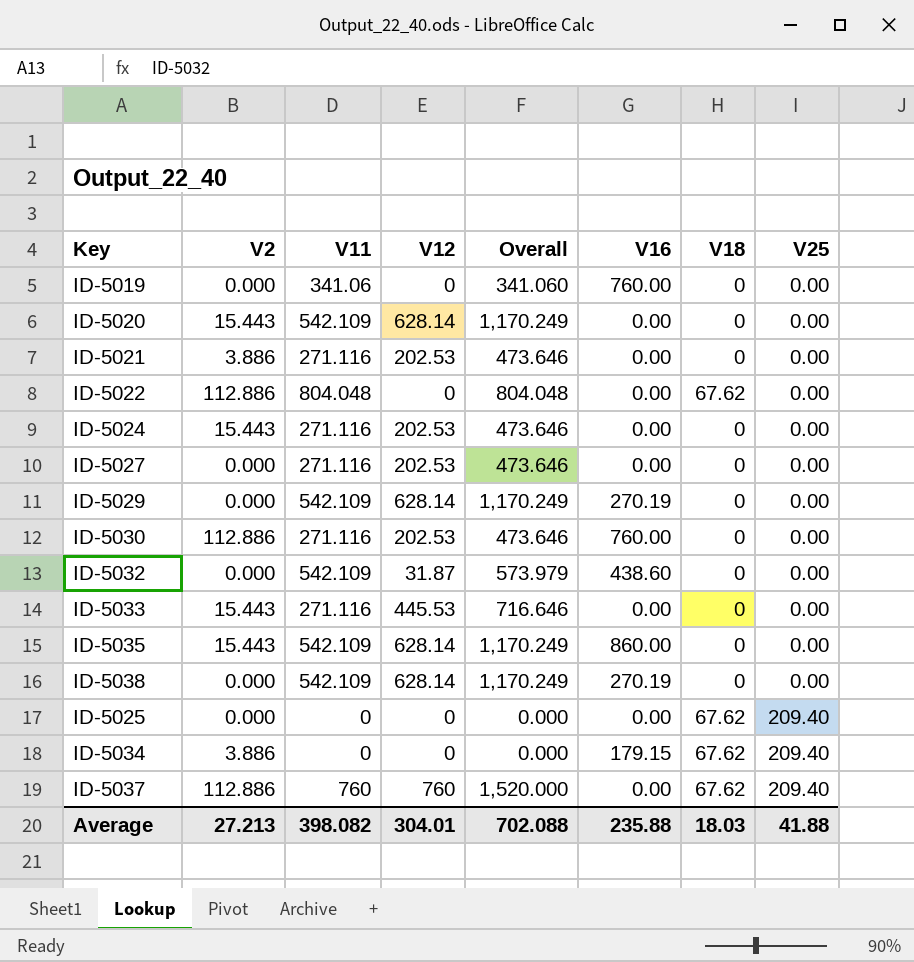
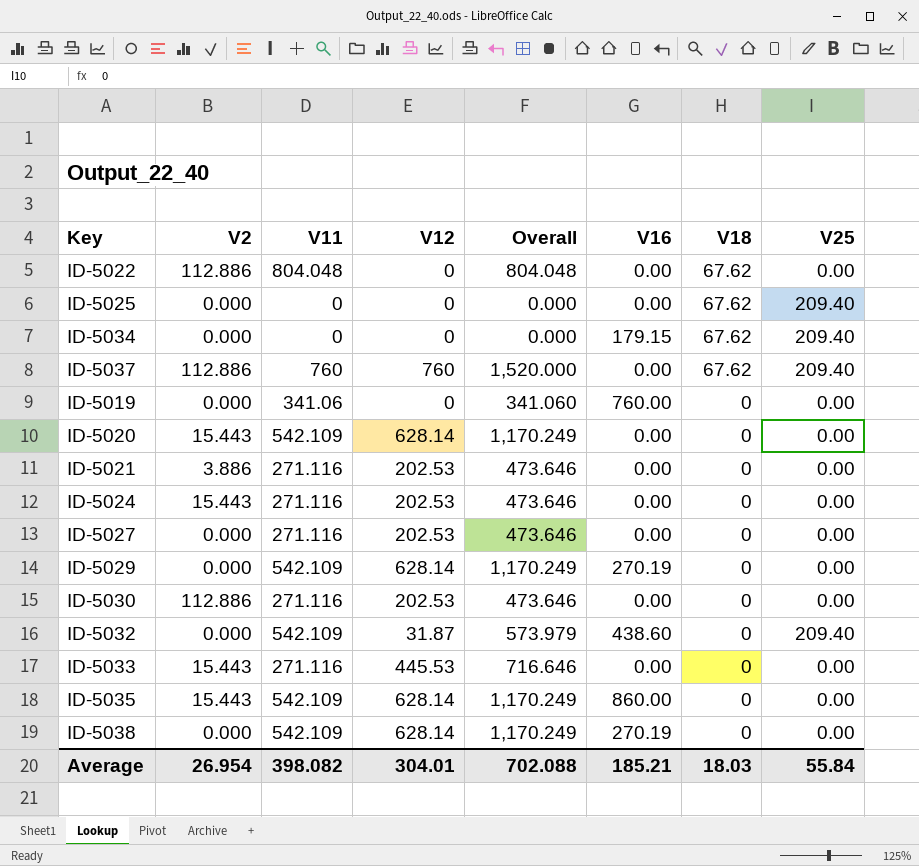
row order: V25 ascending -> V18 descending
ID-5034 | V2: 3.886 -> 0.000
ID-5030 | V16: 760.00 -> 0.00
ID-5032 | V25: 0.00 -> 209.40
Average | V2: 27.213 -> 26.954
Average | V16: 235.88 -> 185.21
Average | V25: 41.88 -> 55.84

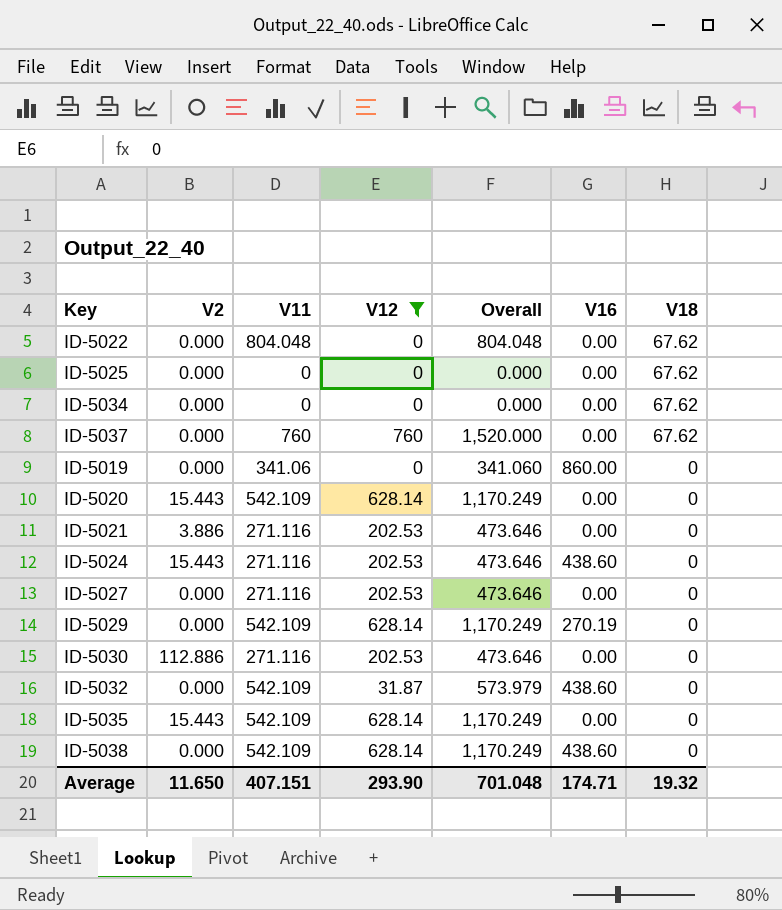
filter: none -> V12 != 445.53
column V25 | position: 8 -> none
ID-5022 | V2: 112.886 -> 0.000
ID-5034 | V16: 179.15 -> 0.00
ID-5037 | V2: 112.886 -> 0.000
ID-5019 | V16: 760.00 -> 860.00
ID-5024 | V16: 0.00 -> 438.60
ID-5035 | V16: 860.00 -> 0.00
ID-5038 | V16: 270.19 -> 438.60
Average | V2: 26.954 -> 11.650
Average | V11: 398.082 -> 407.151
Average | V12: 304.01 -> 293.90
Average | Overall: 702.088 -> 701.048
Average | V16: 185.21 -> 174.71
Average | V18: 18.03 -> 19.32

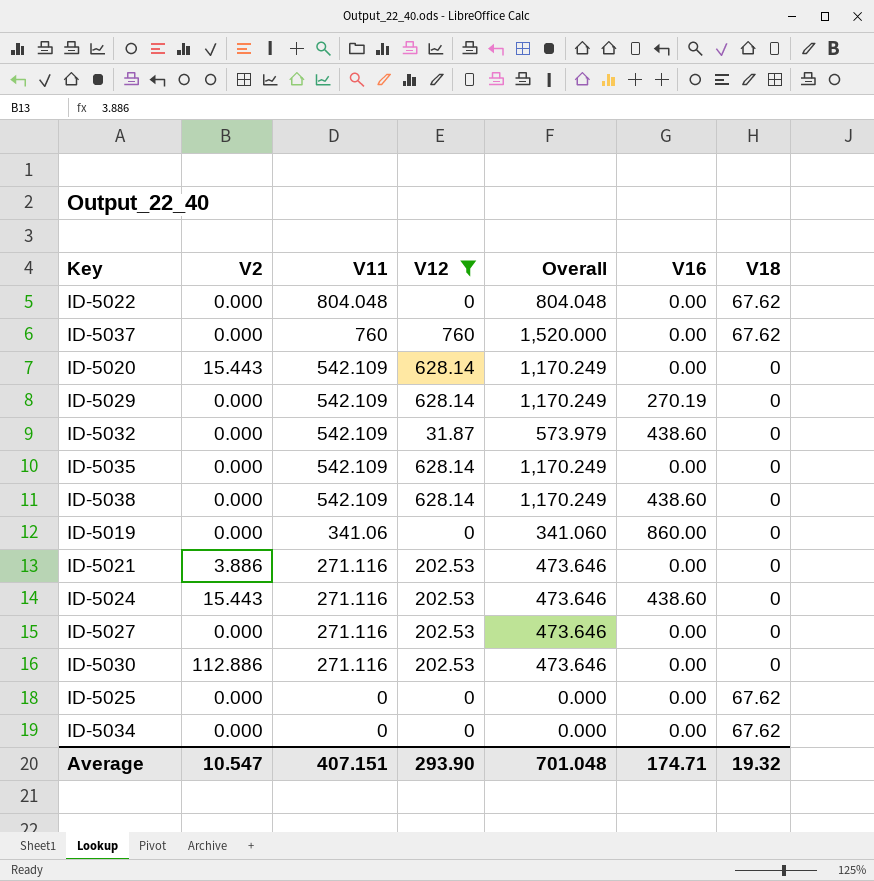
row order: V18 descending -> V11 descending
ID-5035 | V2: 15.443 -> 0.000
Average | V2: 11.650 -> 10.547

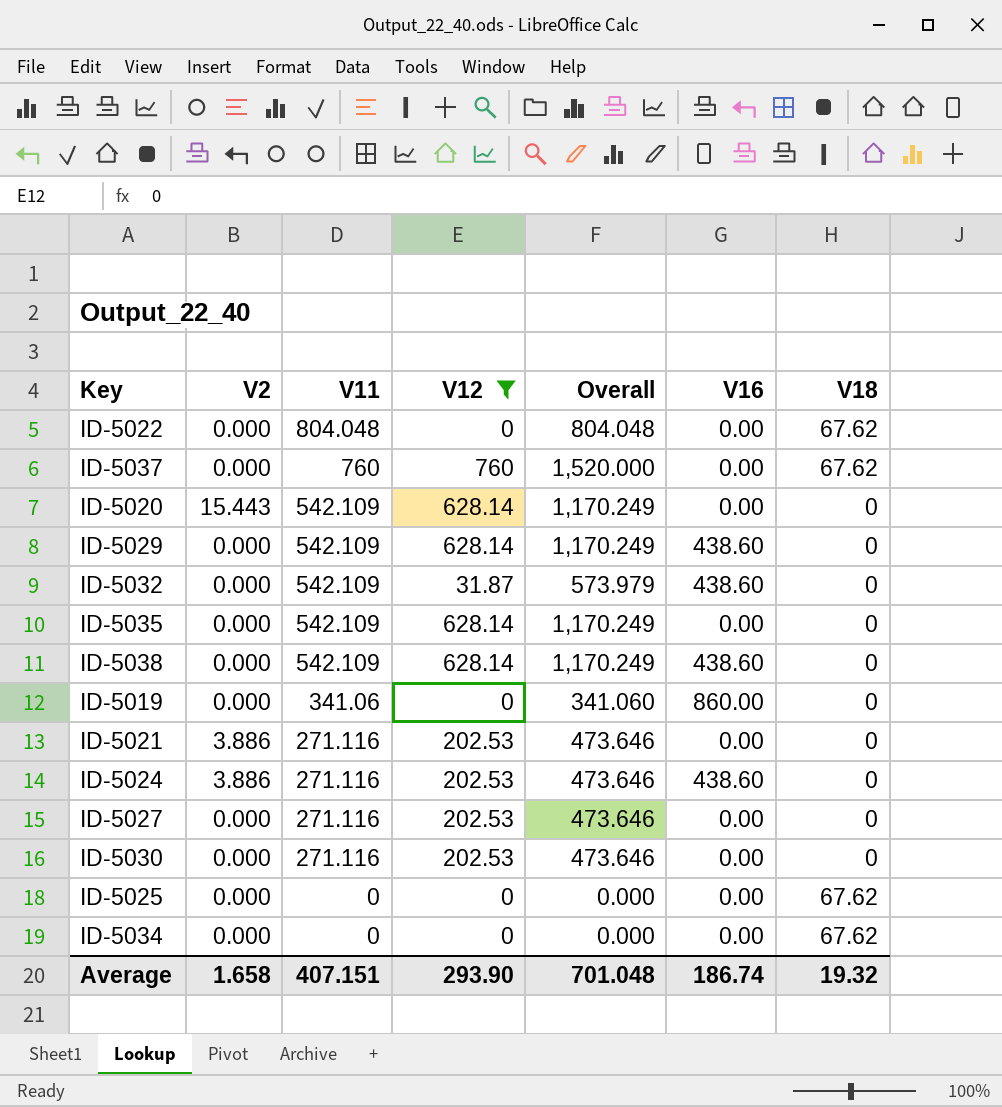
ID-5029 | V16: 270.19 -> 438.60
ID-5024 | V2: 15.443 -> 3.886
ID-5030 | V2: 112.886 -> 0.000
Average | V2: 10.547 -> 1.658
Average | V16: 174.71 -> 186.74

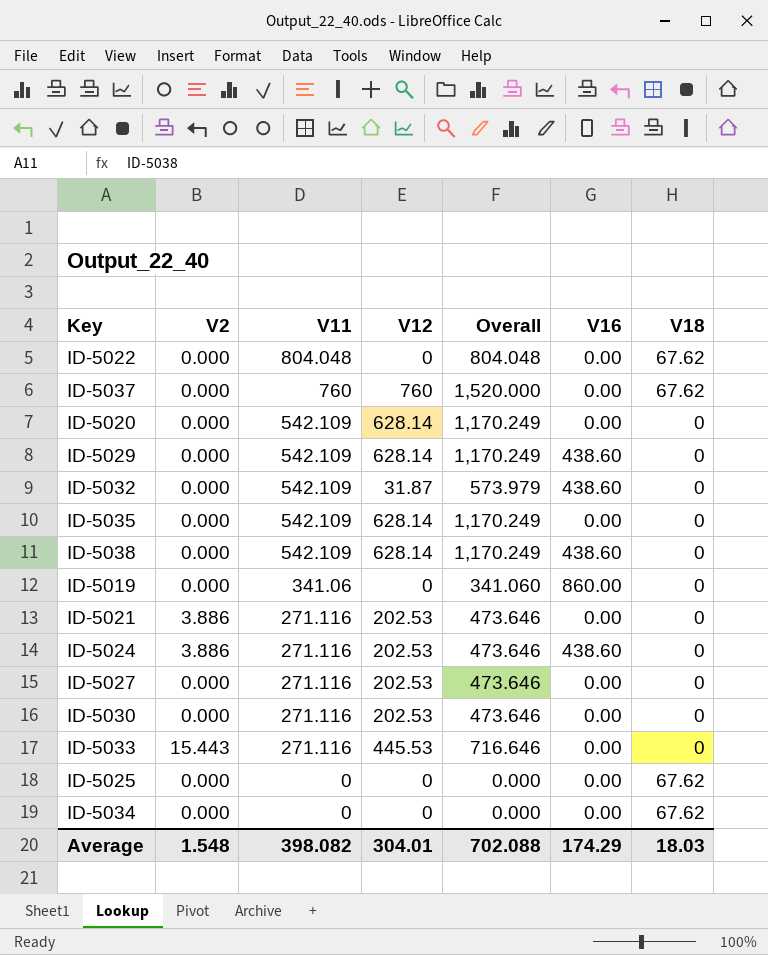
filter: V12 != 445.53 -> none
ID-5020 | V2: 15.443 -> 0.000
Average | V2: 1.658 -> 1.548
Average | V11: 407.151 -> 398.082
Average | V12: 293.90 -> 304.01
Average | Overall: 701.048 -> 702.088
Average | V16: 186.74 -> 174.29
Average | V18: 19.32 -> 18.03

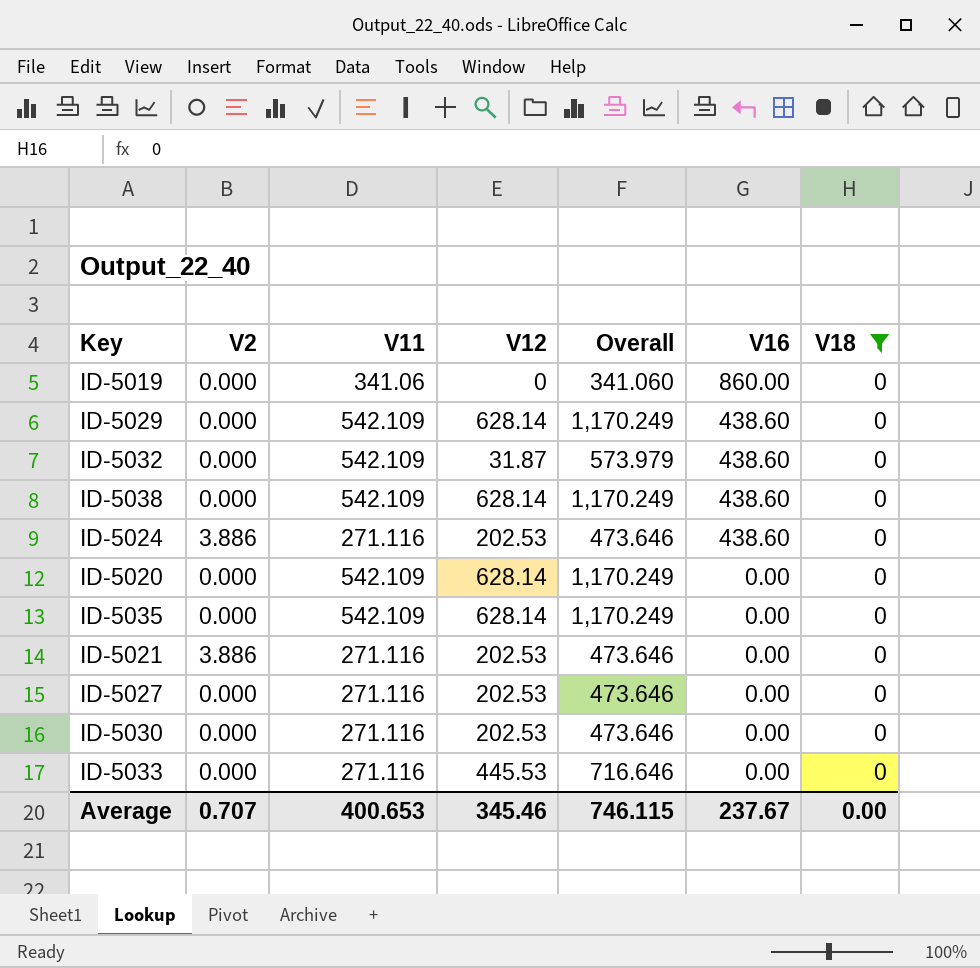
filter: none -> V18 = 0
row order: V11 descending -> V16 descending
ID-5033 | V2: 15.443 -> 0.000
Average | V2: 1.548 -> 0.707
Average | V11: 398.082 -> 400.653
Average | V12: 304.01 -> 345.46
Average | Overall: 702.088 -> 746.115
Average | V16: 174.29 -> 237.67
Average | V18: 18.03 -> 0.00

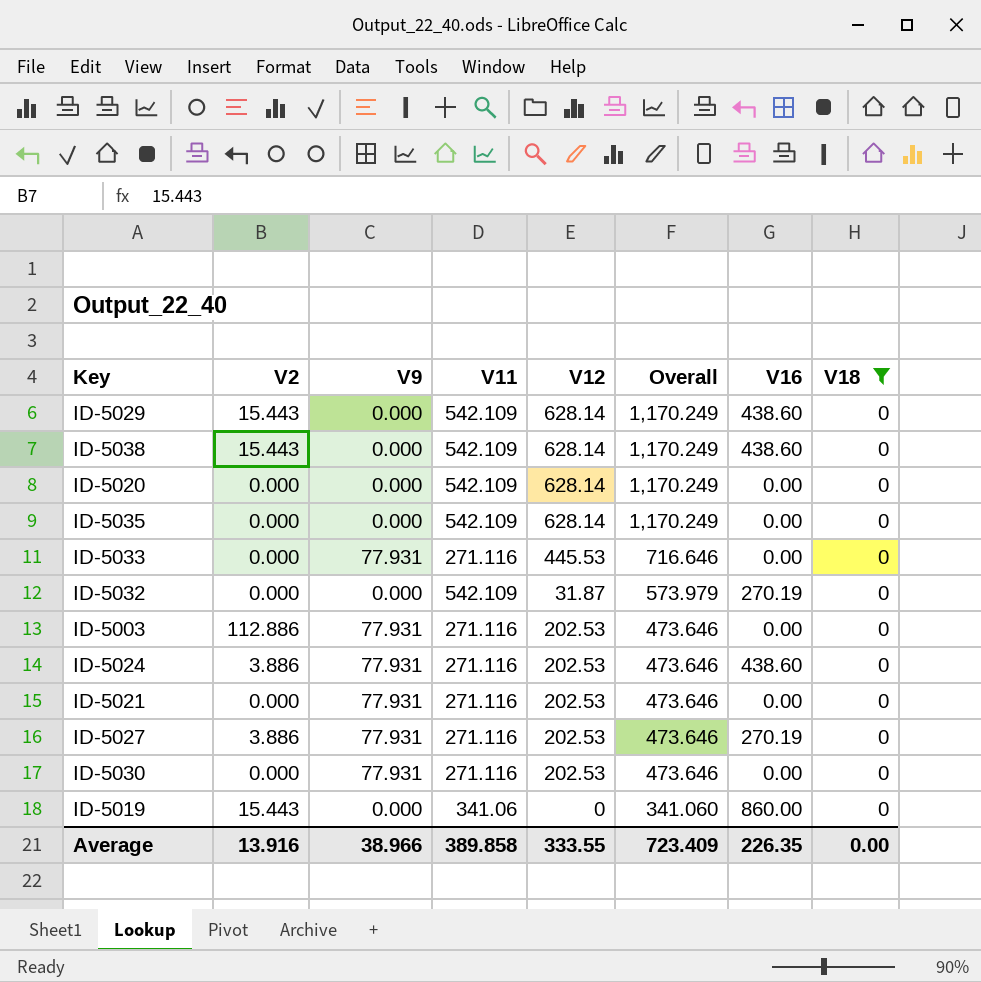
row order: V16 descending -> Overall descending
column V9 | position: none -> 3
ID-5029 | V2: 0.000 -> 15.443
ID-5038 | V2: 0.000 -> 15.443
ID-5032 | V16: 438.60 -> 270.19
row ID-5003: none -> 112.886 | 77.931 | 271.116 | 202.53 | 473.646 | 0.00 | 0
ID-5021 | V2: 3.886 -> 0.000
ID-5027 | V2: 0.000 -> 3.886
ID-5027 | V16: 0.00 -> 270.19
ID-5019 | V2: 0.000 -> 15.443
Average | V2: 0.707 -> 13.916
Average | V11: 400.653 -> 389.858
Average | V12: 345.46 -> 333.55
Average | Overall: 746.115 -> 723.409
Average | V16: 237.67 -> 226.35

